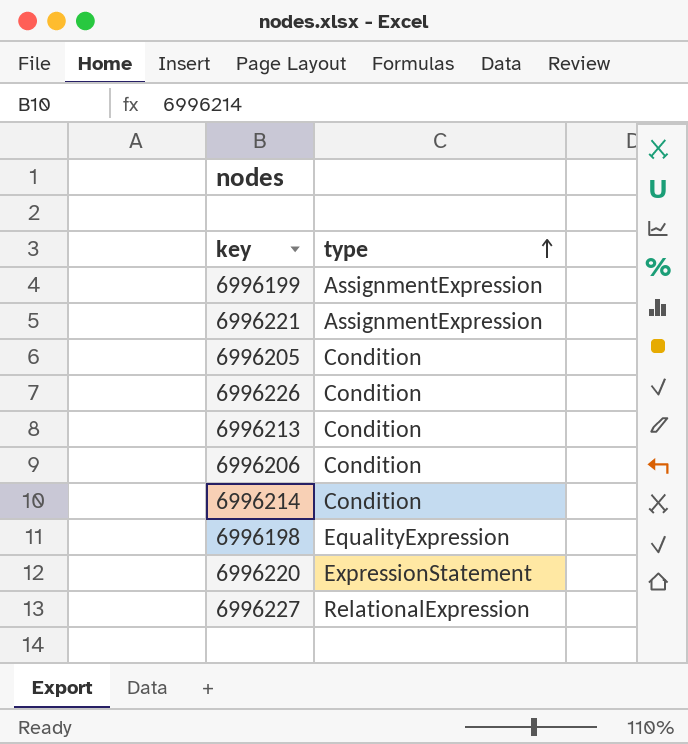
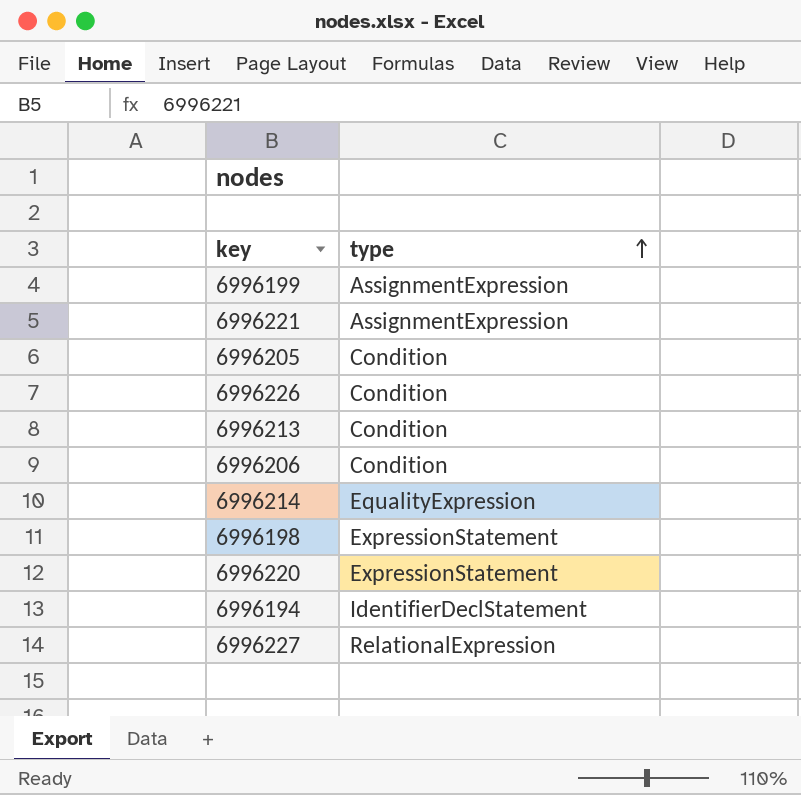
6996214 | type: Condition -> EqualityExpression
6996198 | type: EqualityExpression -> ExpressionStatement
row 6996194: none -> IdentifierDeclStatement

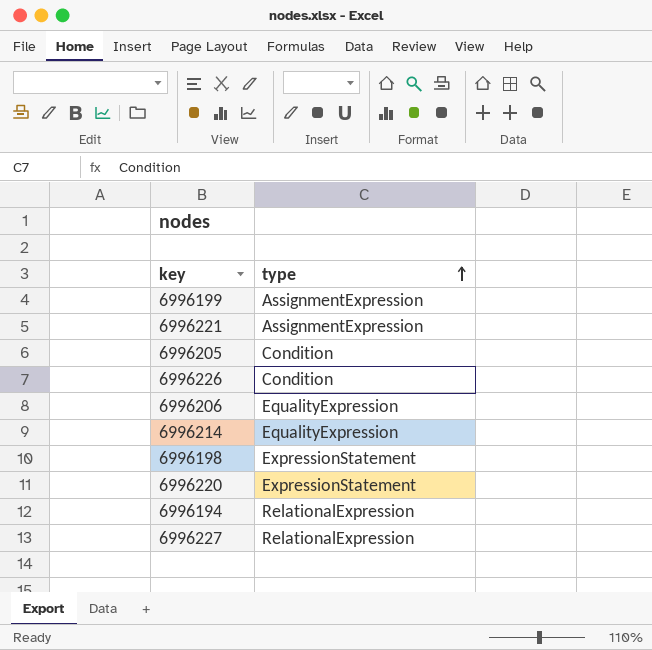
row 6996213: Condition -> none
6996206 | type: Condition -> EqualityExpression
6996194 | type: IdentifierDeclStatement -> RelationalExpression

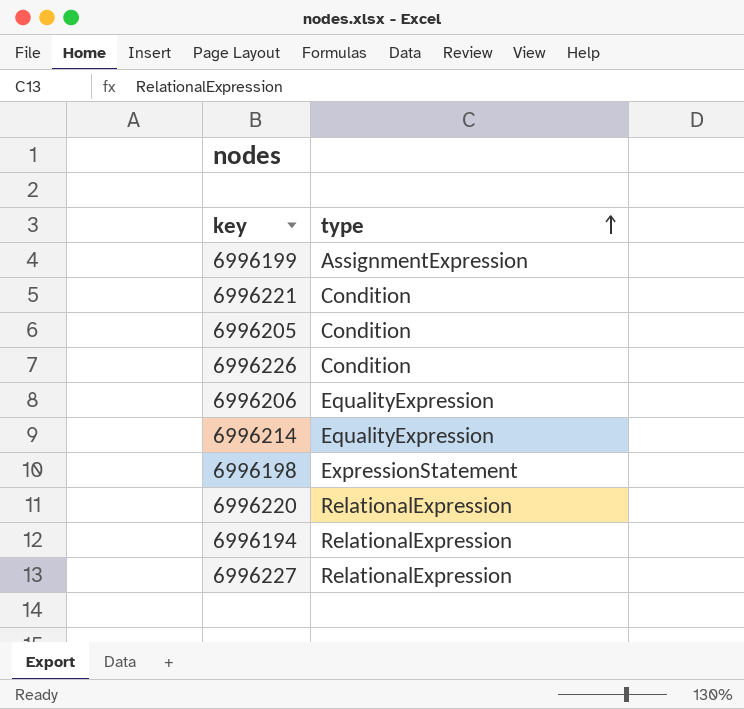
6996221 | type: AssignmentExpression -> Condition
6996220 | type: ExpressionStatement -> RelationalExpression

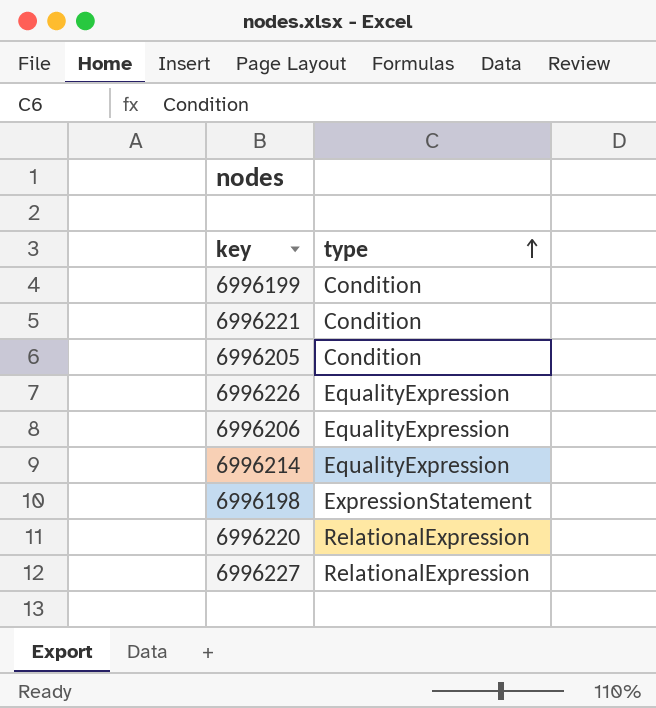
row 6996194: RelationalExpression -> none
6996199 | type: AssignmentExpression -> Condition
6996226 | type: Condition -> EqualityExpression

